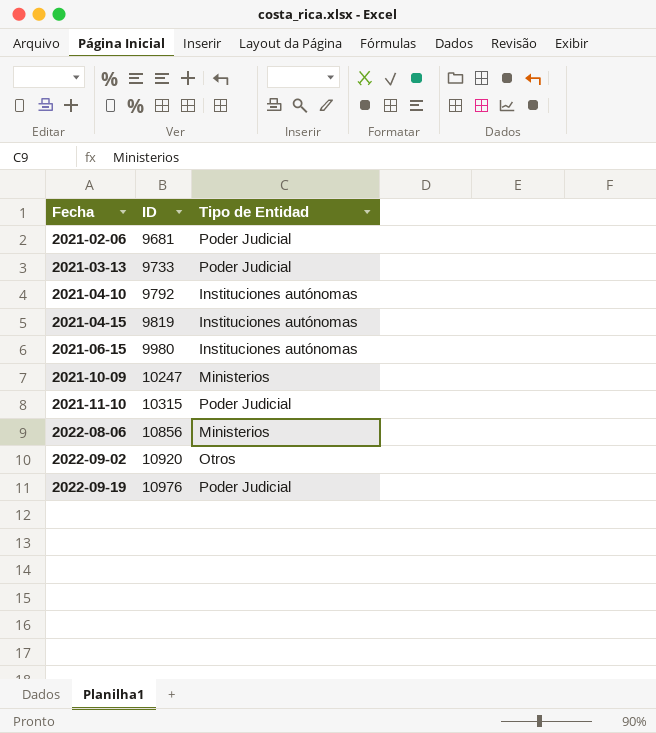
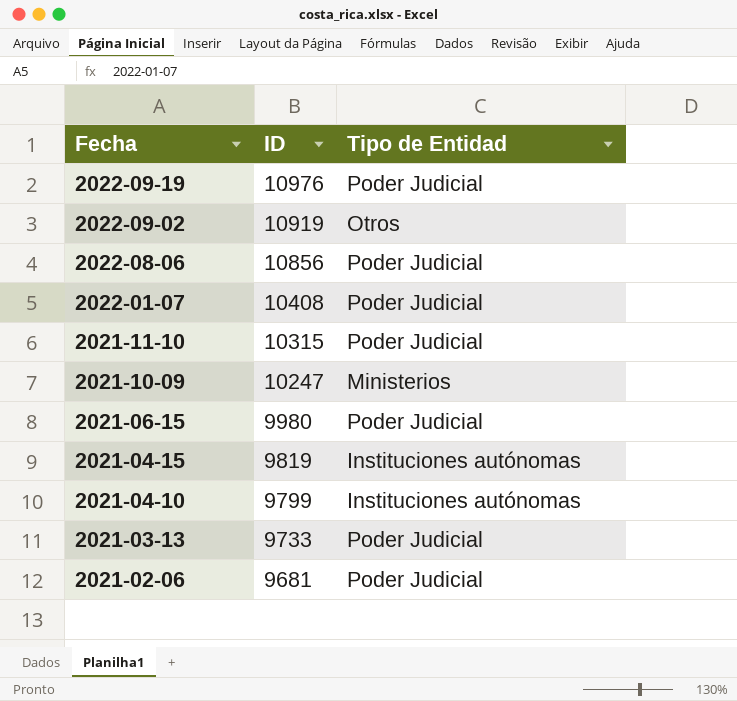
row order: Fecha ascending -> Fecha descending
2022-09-02 | ID: 10920 -> 10919
2022-08-06 | Tipo de Entidad: Ministerios -> Poder Judicial
row 2022-01-07: none -> 10408 | Poder Judicial
2021-06-15 | Tipo de Entidad: Instituciones autónomas -> Poder Judicial
2021-04-10 | ID: 9792 -> 9799

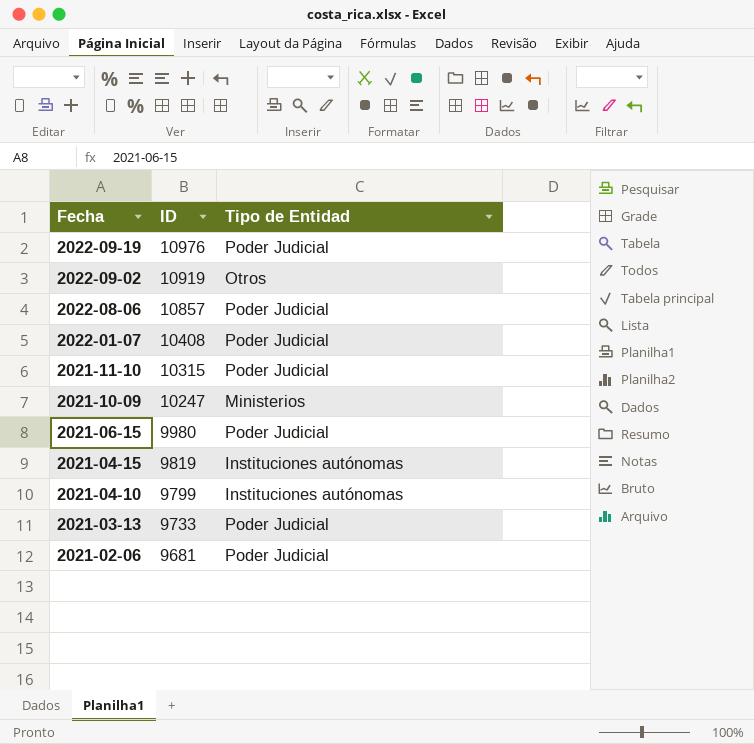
2022-08-06 | ID: 10856 -> 10857

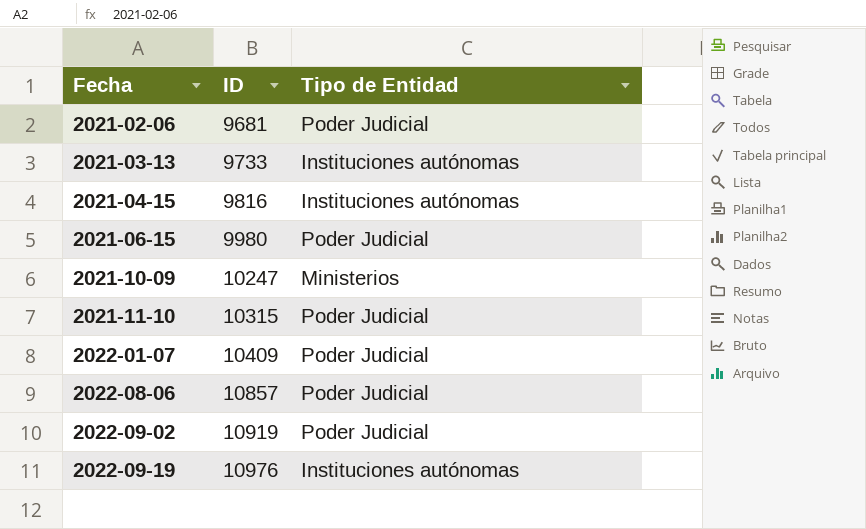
row order: Fecha descending -> Fecha ascending
row 2021-04-10: 9799 | Instituciones autónomas -> none
2021-03-13 | Tipo de Entidad: Poder Judicial -> Instituciones autónomas
2021-04-15 | ID: 9819 -> 9816
2022-01-07 | ID: 10408 -> 10409
2022-09-02 | Tipo de Entidad: Otros -> Poder Judicial
2022-09-19 | Tipo de Entidad: Poder Judicial -> Instituciones autónomas

